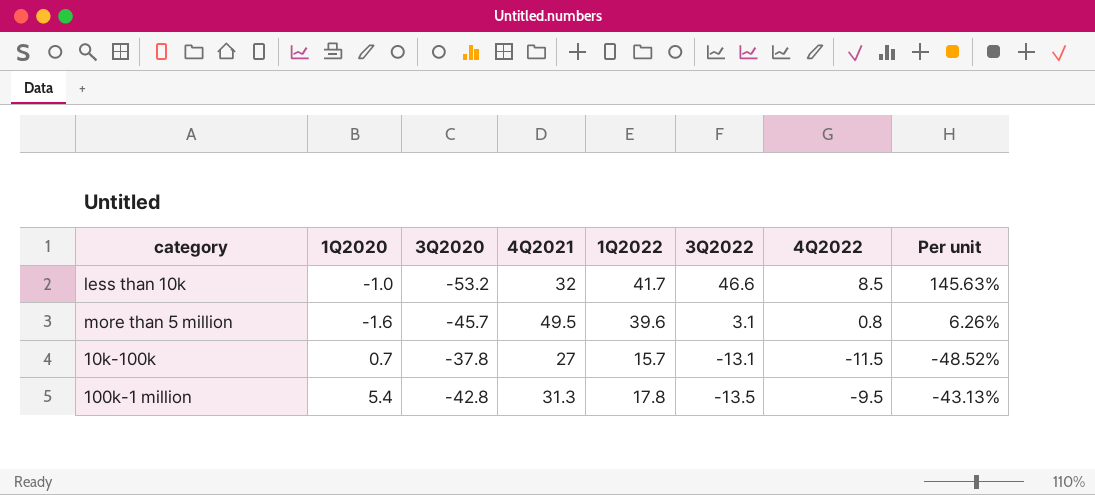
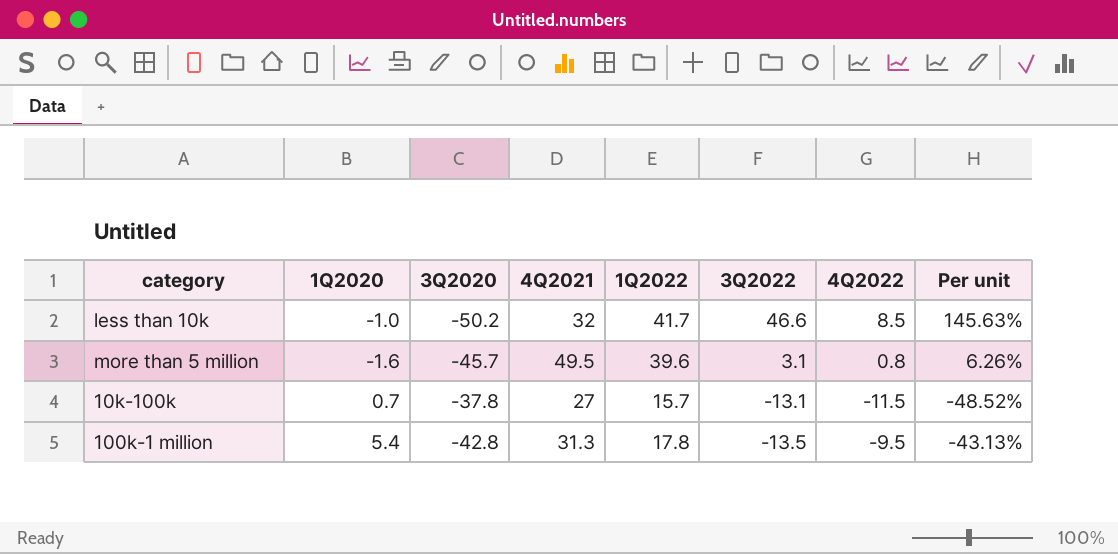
less than 10k | 3Q2020: -53.2 -> -50.2

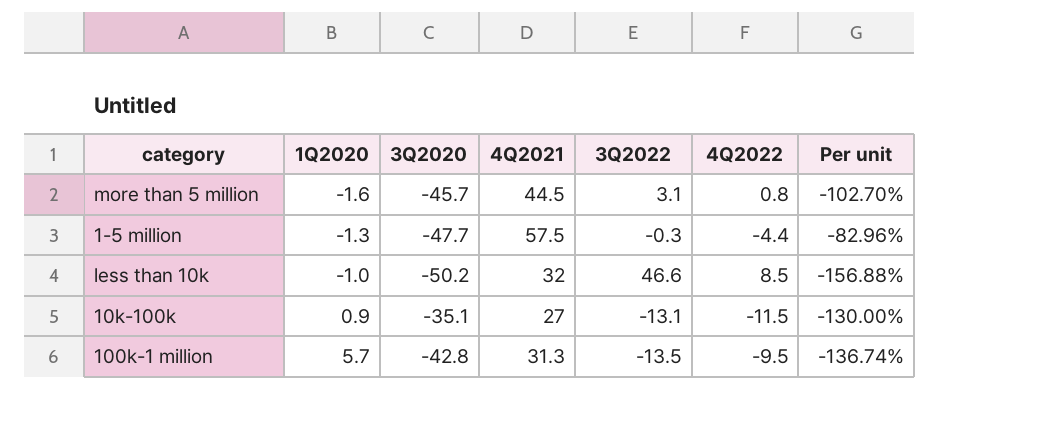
row order: 3Q2022 descending -> 1Q2020 ascending
column 1Q2022 | position: 5 -> none
column Per unit | formula: [3Q2022] / [4Q2021] -> [3Q2020] / [4Q2021]
more than 5 million | 4Q2021: 49.5 -> 44.5
row 1-5 million: none -> -1.3 | -47.7 | 57.5 | -0.3 | -4.4 | -82.96%
10k-100k | 1Q2020: 0.7 -> 0.9
10k-100k | 3Q2020: -37.8 -> -35.1
100k-1 million | 1Q2020: 5.4 -> 5.7

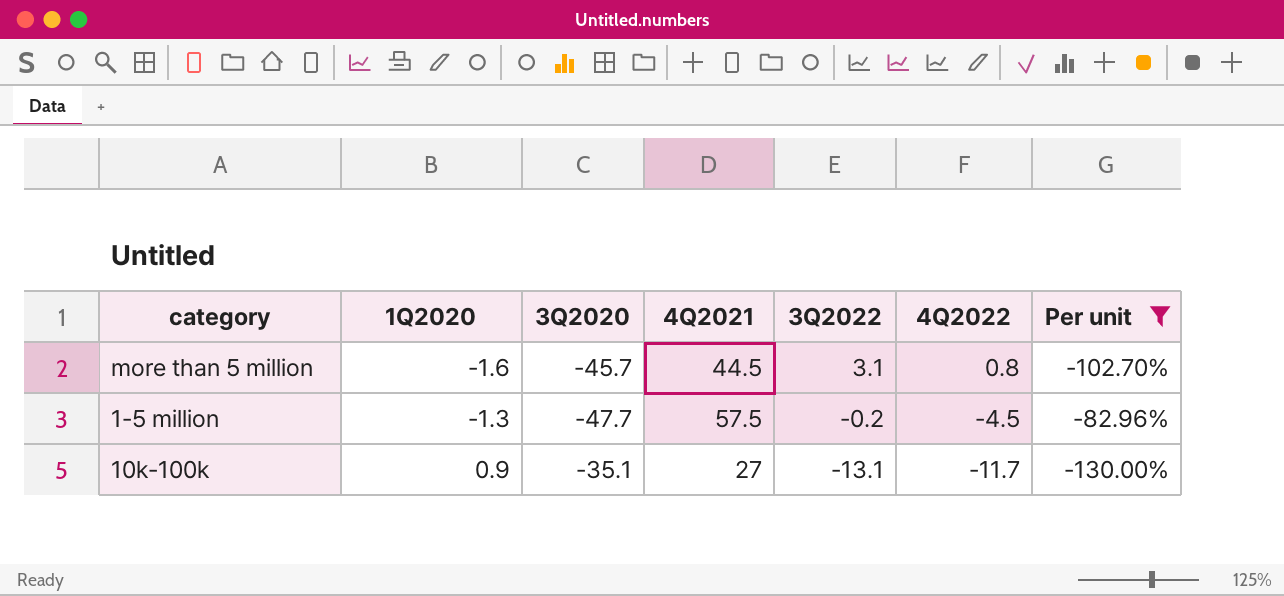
filter: none -> Per unit >= -130.00%
1-5 million | 3Q2022: -0.3 -> -0.2
1-5 million | 4Q2022: -4.4 -> -4.5
10k-100k | 4Q2022: -11.5 -> -11.7

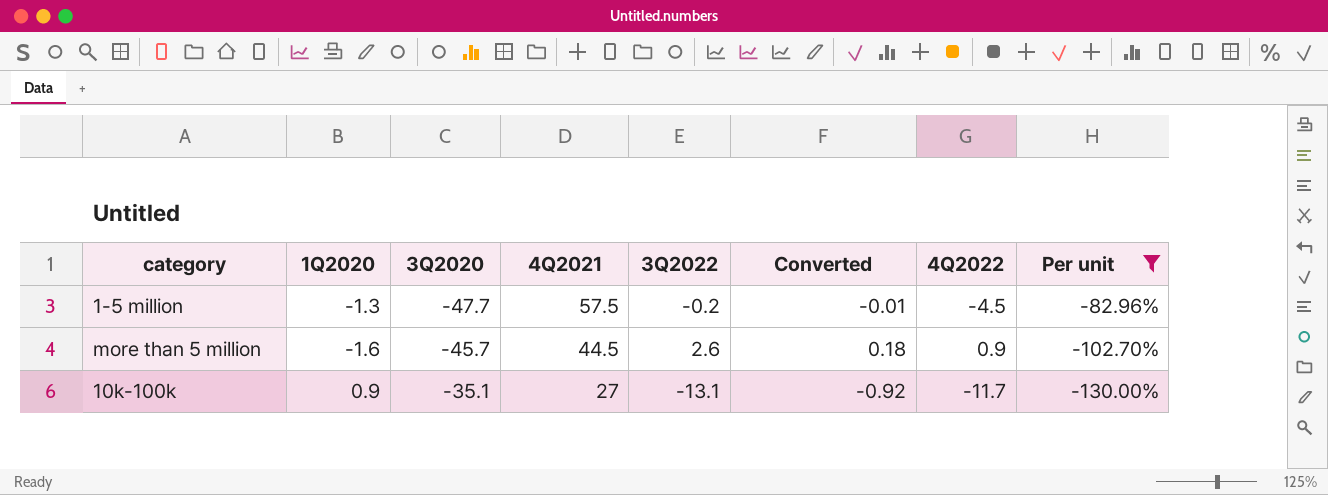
row order: 1Q2020 ascending -> 3Q2020 ascending
column Converted | formula: none -> [3Q2022] * 0.07
more than 5 million | 3Q2022: 3.1 -> 2.6
more than 5 million | 4Q2022: 0.8 -> 0.9

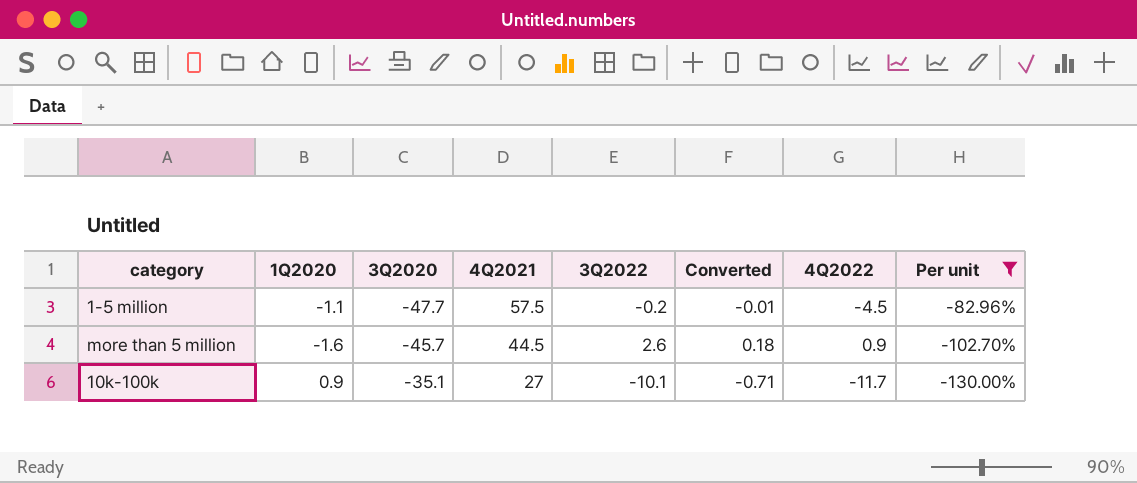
1-5 million | 1Q2020: -1.3 -> -1.1
10k-100k | 3Q2022: -13.1 -> -10.1
10k-100k | Converted: -0.92 -> -0.71

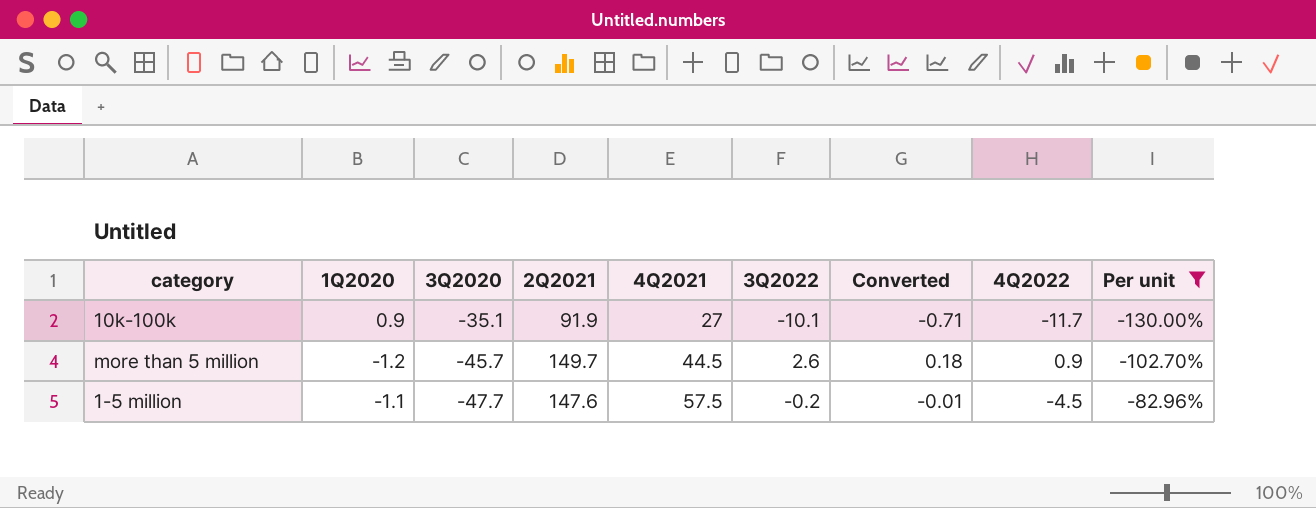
row order: 3Q2020 ascending -> 3Q2020 descending
column 2Q2021 | position: none -> 4
more than 5 million | 1Q2020: -1.6 -> -1.2

